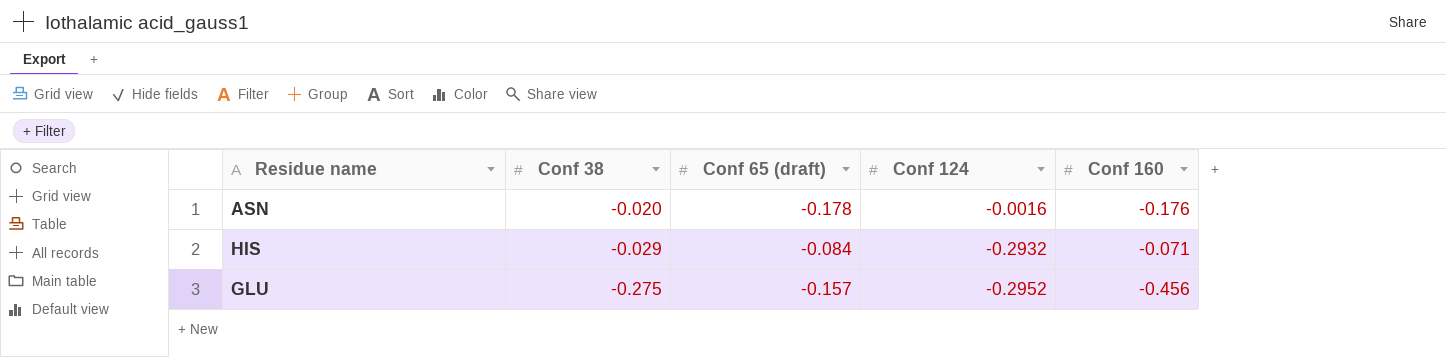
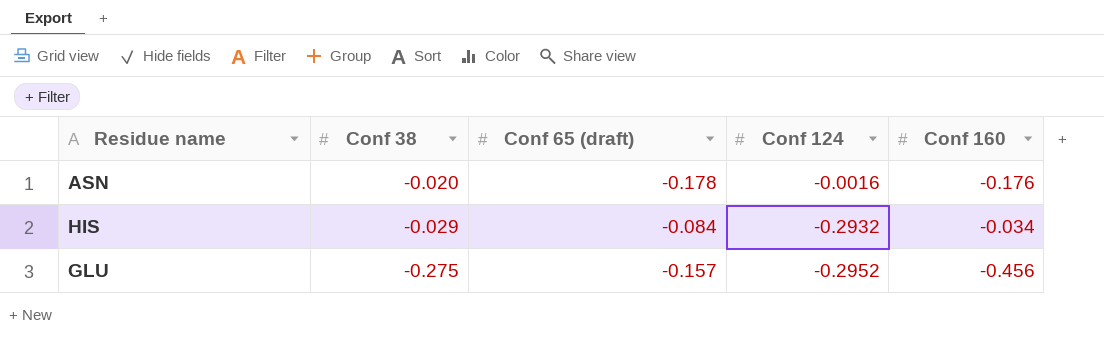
HIS | Conf 160: -0.071 -> -0.034

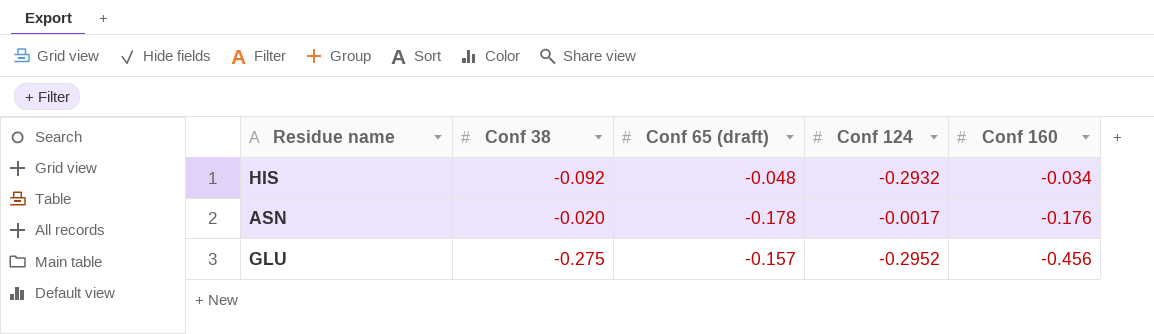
row order: Conf 38 descending -> Conf 160 descending
HIS | Conf 38: -0.029 -> -0.092
HIS | Conf 65 (draft): -0.084 -> -0.048
ASN | Conf 124: -0.0016 -> -0.0017

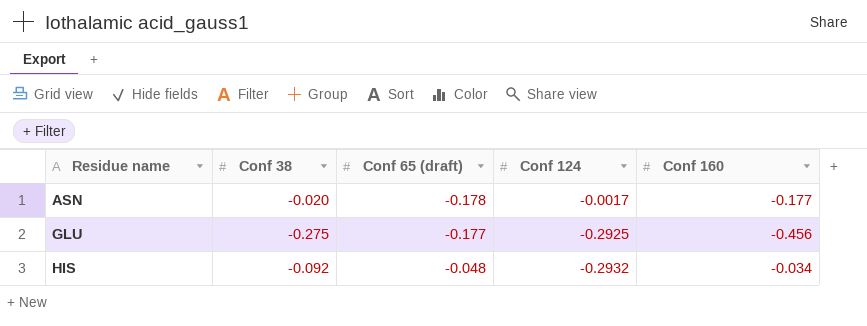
row order: Conf 160 descending -> Residue name ascending
ASN | Conf 160: -0.176 -> -0.177
GLU | Conf 65 (draft): -0.157 -> -0.177
GLU | Conf 124: -0.2952 -> -0.2925

